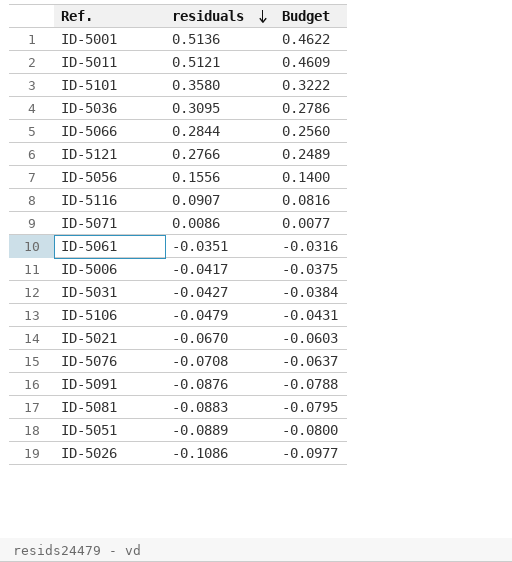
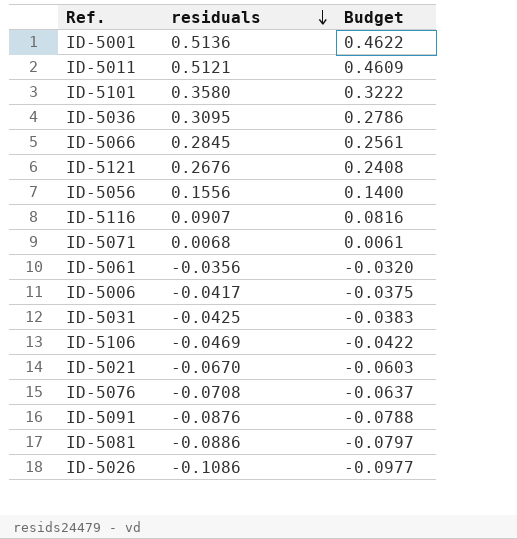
row ID-5051: -0.0889 | -0.0800 -> none
ID-5066 | residuals: 0.2844 -> 0.2845
ID-5066 | Budget: 0.2560 -> 0.2561
ID-5121 | residuals: 0.2766 -> 0.2676
ID-5121 | Budget: 0.2489 -> 0.2408
ID-5071 | residuals: 0.0086 -> 0.0068
ID-5071 | Budget: 0.0077 -> 0.0061
ID-5061 | residuals: -0.0351 -> -0.0356
ID-5061 | Budget: -0.0316 -> -0.0320
ID-5031 | residuals: -0.0427 -> -0.0425
ID-5031 | Budget: -0.0384 -> -0.0383
ID-5106 | residuals: -0.0479 -> -0.0469
ID-5106 | Budget: -0.0431 -> -0.0422
ID-5081 | residuals: -0.0883 -> -0.0886
ID-5081 | Budget: -0.0795 -> -0.0797

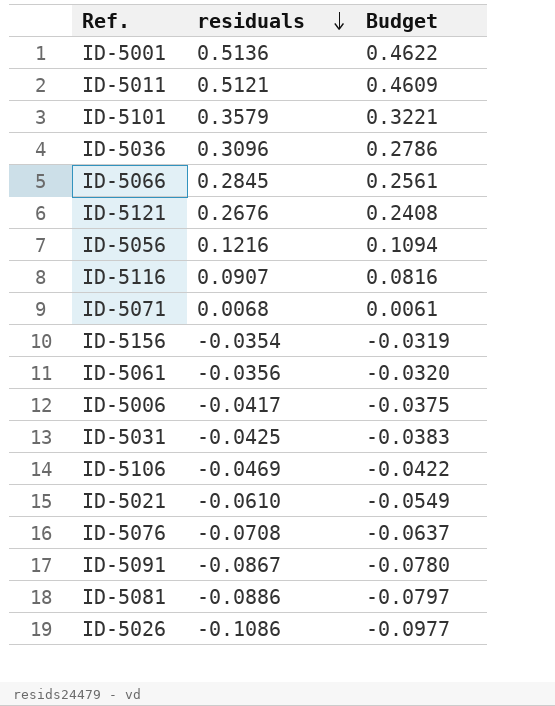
ID-5101 | residuals: 0.3580 -> 0.3579
ID-5101 | Budget: 0.3222 -> 0.3221
ID-5036 | residuals: 0.3095 -> 0.3096
ID-5056 | residuals: 0.1556 -> 0.1216
ID-5056 | Budget: 0.1400 -> 0.1094
row ID-5156: none -> -0.0354 | -0.0319
ID-5021 | residuals: -0.0670 -> -0.0610
ID-5021 | Budget: -0.0603 -> -0.0549
ID-5091 | residuals: -0.0876 -> -0.0867
ID-5091 | Budget: -0.0788 -> -0.0780

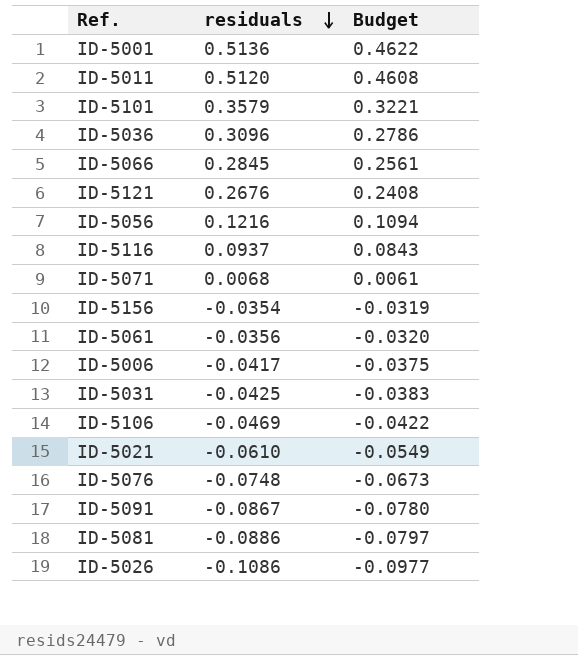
ID-5011 | residuals: 0.5121 -> 0.5120
ID-5011 | Budget: 0.4609 -> 0.4608
ID-5116 | residuals: 0.0907 -> 0.0937
ID-5116 | Budget: 0.0816 -> 0.0843
ID-5076 | residuals: -0.0708 -> -0.0748
ID-5076 | Budget: -0.0637 -> -0.0673

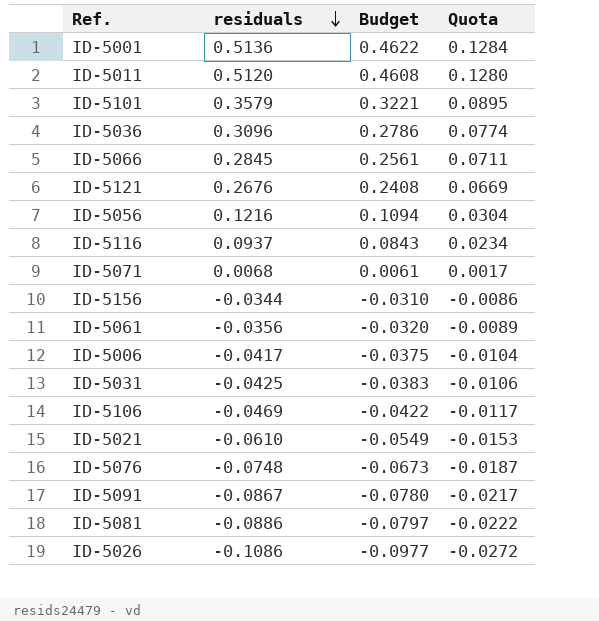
column Quota | formula: none -> [residuals] * 0.25
ID-5156 | residuals: -0.0354 -> -0.0344
ID-5156 | Budget: -0.0319 -> -0.0310

